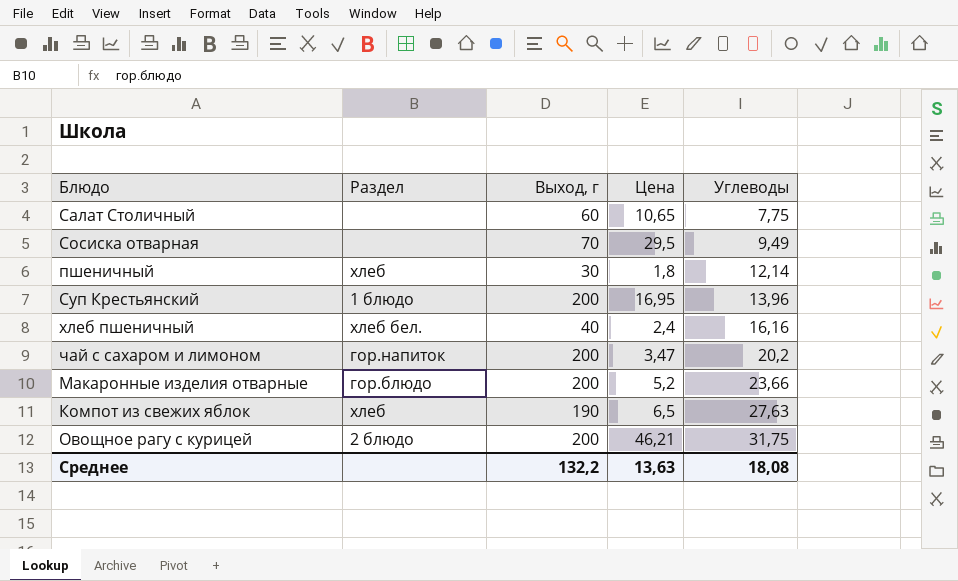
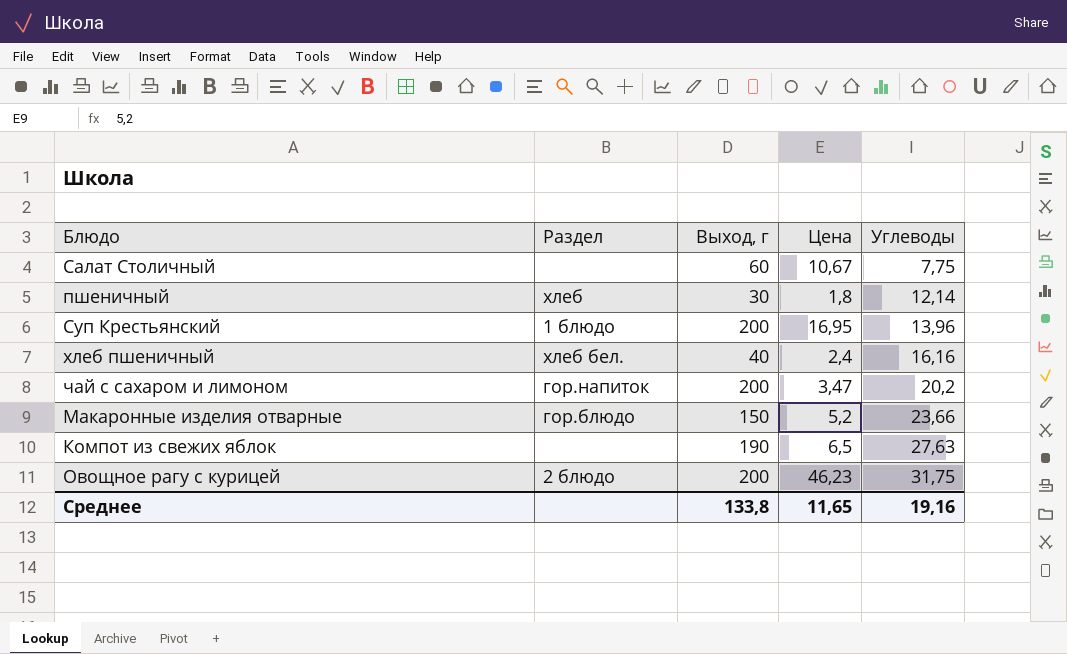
row Сосиска отварная: none | 70 | 29,5 | 9,49 -> none
Салат Столичный | Цена: 10,65 -> 10,67
Макаронные изделия отварные | Выход, г: 200 -> 150
Компот из свежих яблок | Раздел: хлеб -> none
Овощное рагу с курицей | Цена: 46,21 -> 46,23
Среднее | Выход, г: 132,2 -> 133,8
Среднее | Цена: 13,63 -> 11,65
Среднее | Углеводы: 18,08 -> 19,16

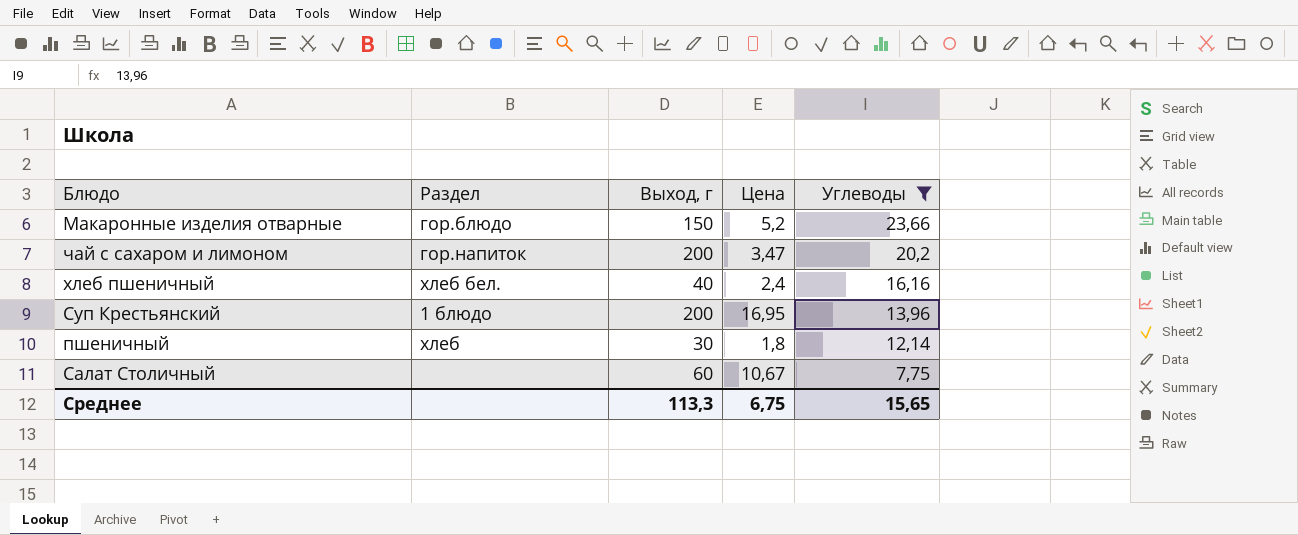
filter: none -> Углеводы <= 23,66
row order: Углеводы ascending -> Углеводы descending
Среднее | Выход, г: 133,8 -> 113,3
Среднее | Цена: 11,65 -> 6,75
Среднее | Углеводы: 19,16 -> 15,65

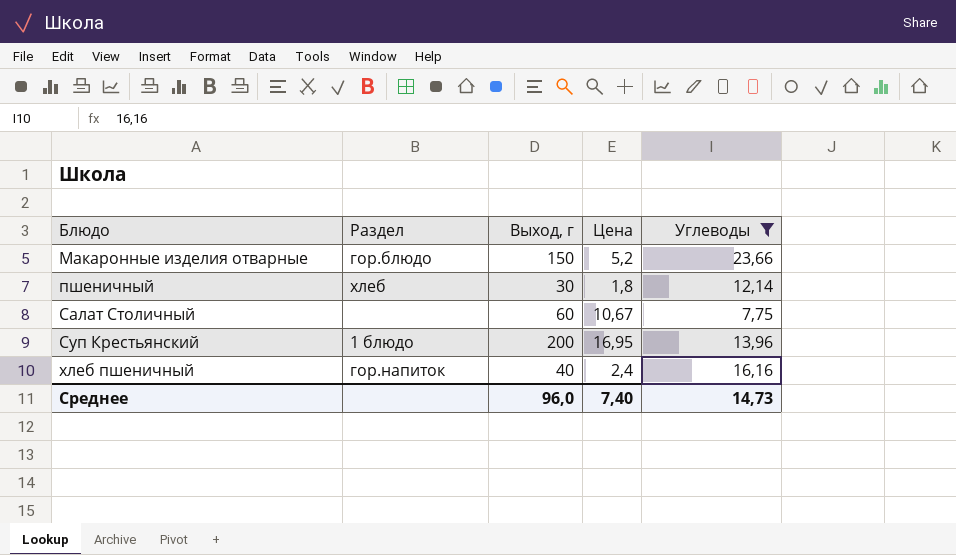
row order: Углеводы descending -> Блюдо ascending
row чай с сахаром и лимоном: гор.напиток | 200 | 3,47 | 20,2 -> none
хлеб пшеничный | Раздел: хлеб бел. -> гор.напиток
Среднее | Выход, г: 113,3 -> 96,0
Среднее | Цена: 6,75 -> 7,40
Среднее | Углеводы: 15,65 -> 14,73

